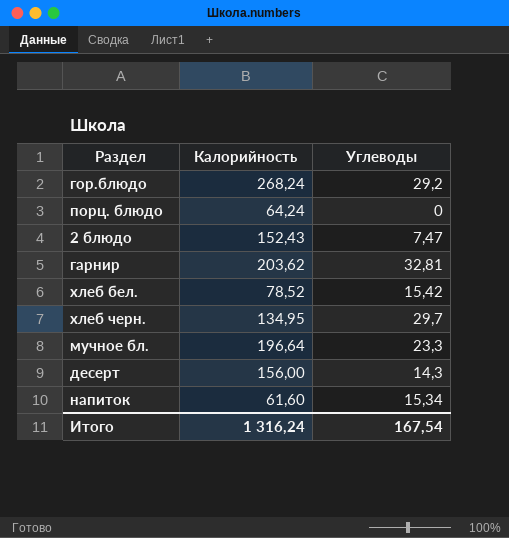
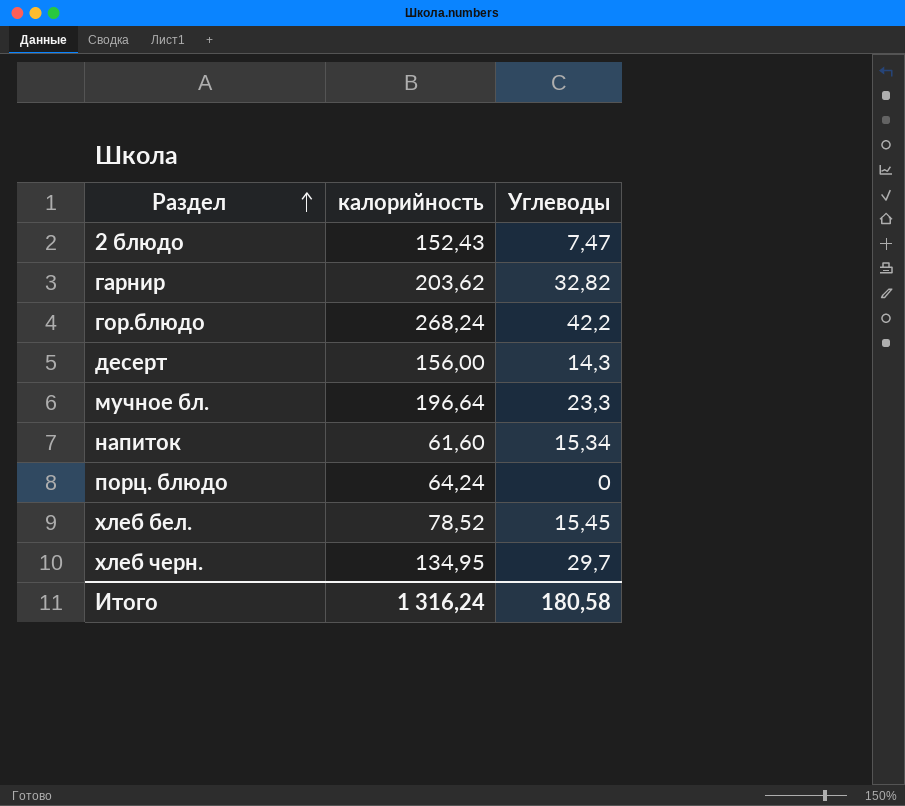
row order: none -> Раздел ascending
column name: Калорийность -> калорийность
гарнир | Углеводы: 32,81 -> 32,82
гор.блюдо | Углеводы: 29,2 -> 42,2
хлеб бел. | Углеводы: 15,42 -> 15,45
Итого | Углеводы: 167,54 -> 180,58

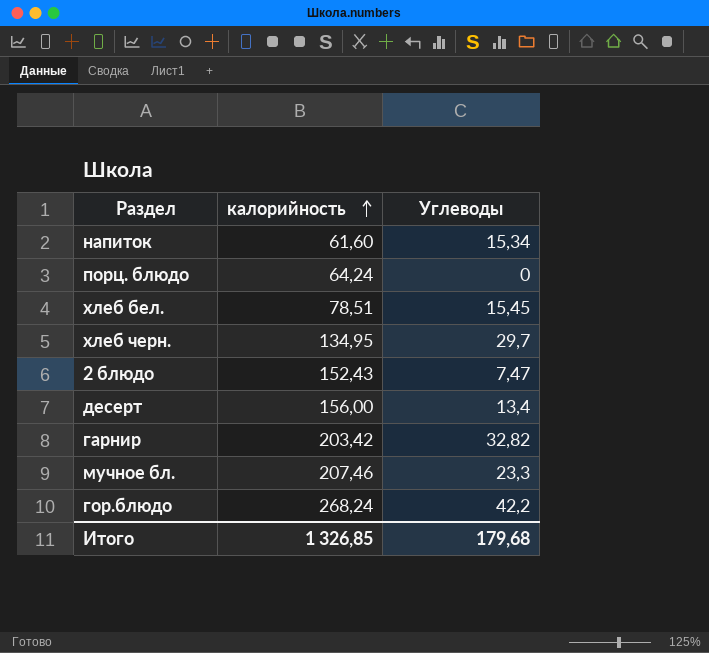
row order: Раздел ascending -> калорийность ascending
хлеб бел. | калорийность: 78,52 -> 78,51
десерт | Углеводы: 14,3 -> 13,4
гарнир | калорийность: 203,62 -> 203,42
мучное бл. | калорийность: 196,64 -> 207,46
Итого | калорийность: 1 316,24 -> 1 326,85
Итого | Углеводы: 180,58 -> 179,68

